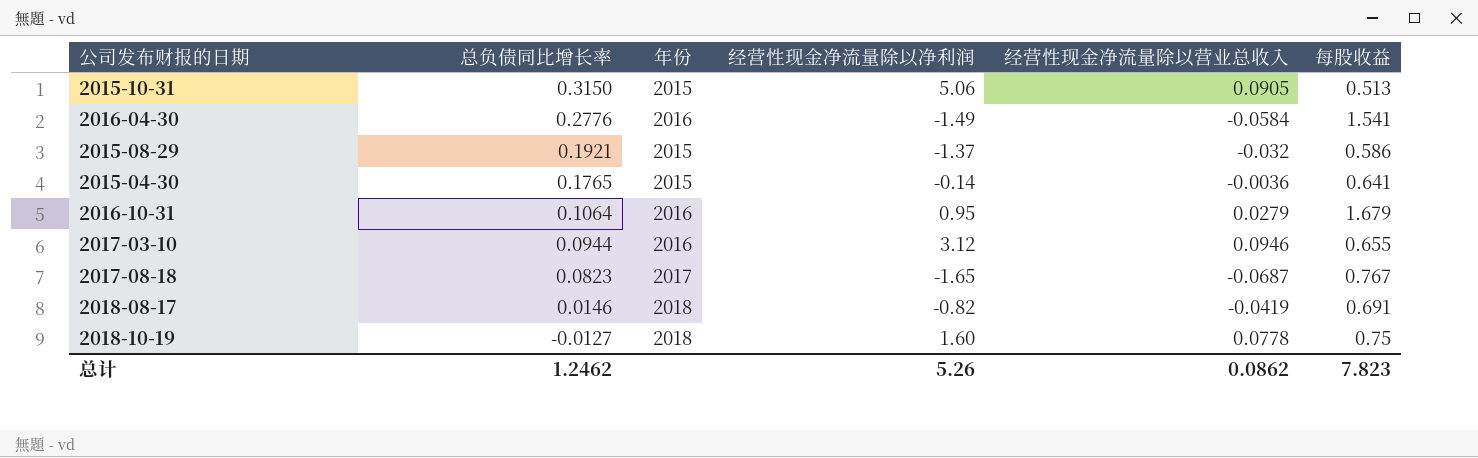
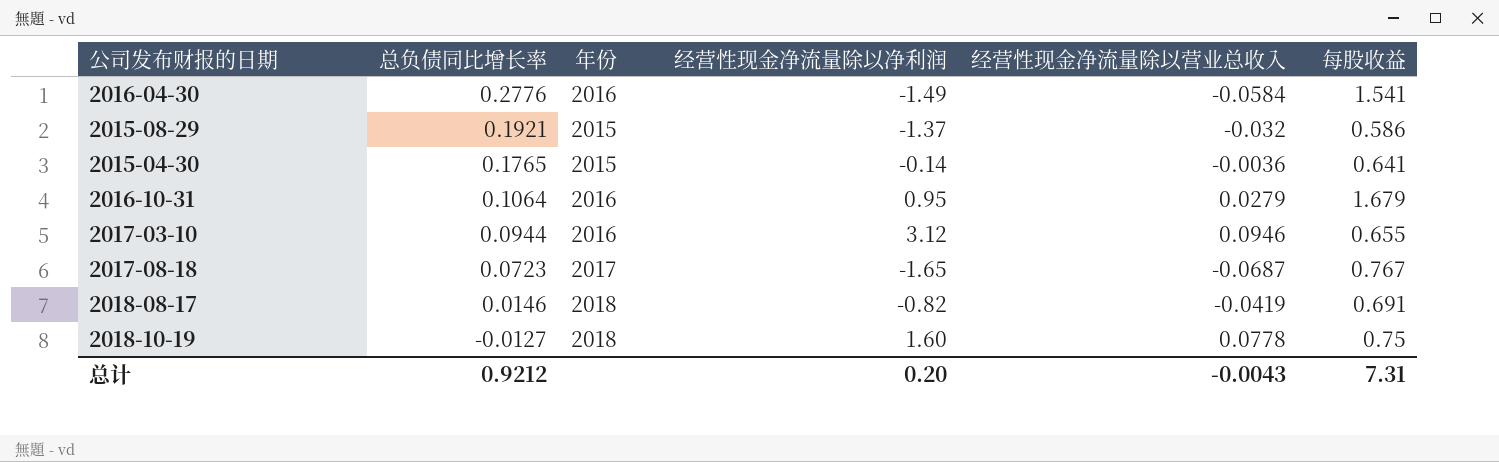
row 2015-10-31: 0.3150 | 2015 | 5.06 | 0.0905 | 0.513 -> none
2017-08-18 | 总负债同比增长率: 0.0823 -> 0.0723
总计 | 总负债同比增长率: 1.2462 -> 0.9212
总计 | 经营性现金净流量除以净利润: 5.26 -> 0.20
总计 | 经营性现金净流量除以营业总收入: 0.0862 -> -0.0043
总计 | 每股收益: 7.823 -> 7.31

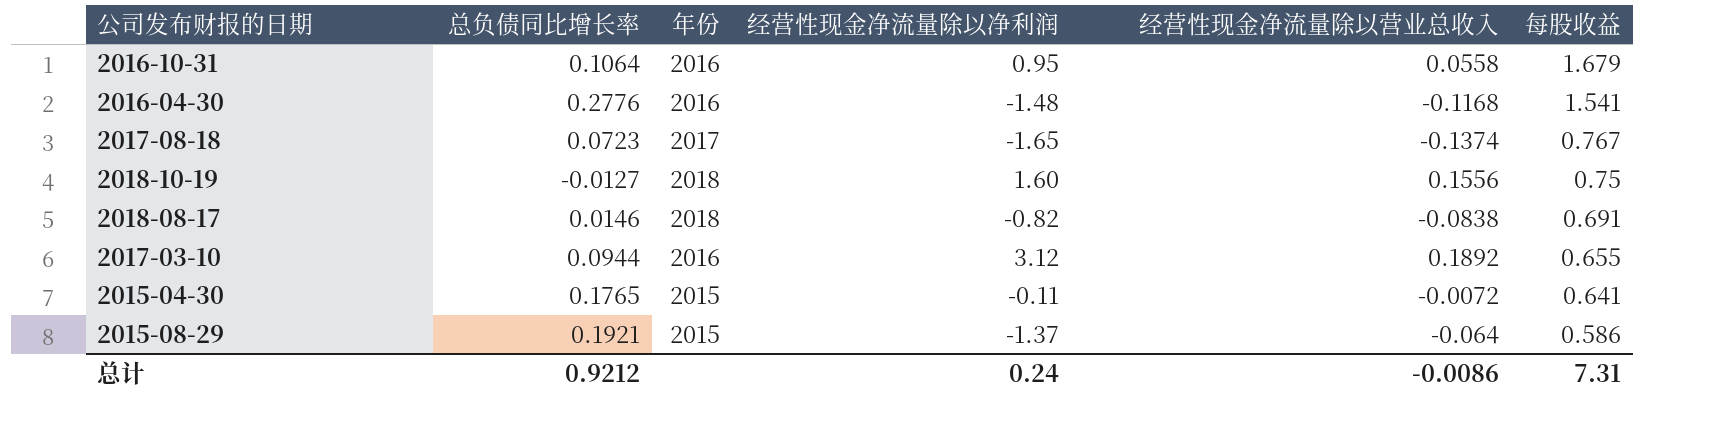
row order: 总负债同比增长率 descending -> 每股收益 descending
2016-10-31 | 经营性现金净流量除以营业总收入: 0.0279 -> 0.0558
2016-04-30 | 经营性现金净流量除以净利润: -1.49 -> -1.48
2016-04-30 | 经营性现金净流量除以营业总收入: -0.0584 -> -0.1168
2017-08-18 | 经营性现金净流量除以营业总收入: -0.0687 -> -0.1374
2018-10-19 | 经营性现金净流量除以营业总收入: 0.0778 -> 0.1556
2018-08-17 | 经营性现金净流量除以营业总收入: -0.0419 -> -0.0838
2017-03-10 | 经营性现金净流量除以营业总收入: 0.0946 -> 0.1892
2015-04-30 | 经营性现金净流量除以净利润: -0.14 -> -0.11
2015-04-30 | 经营性现金净流量除以营业总收入: -0.0036 -> -0.0072
2015-08-29 | 经营性现金净流量除以营业总收入: -0.032 -> -0.064
总计 | 经营性现金净流量除以净利润: 0.20 -> 0.24
总计 | 经营性现金净流量除以营业总收入: -0.0043 -> -0.0086

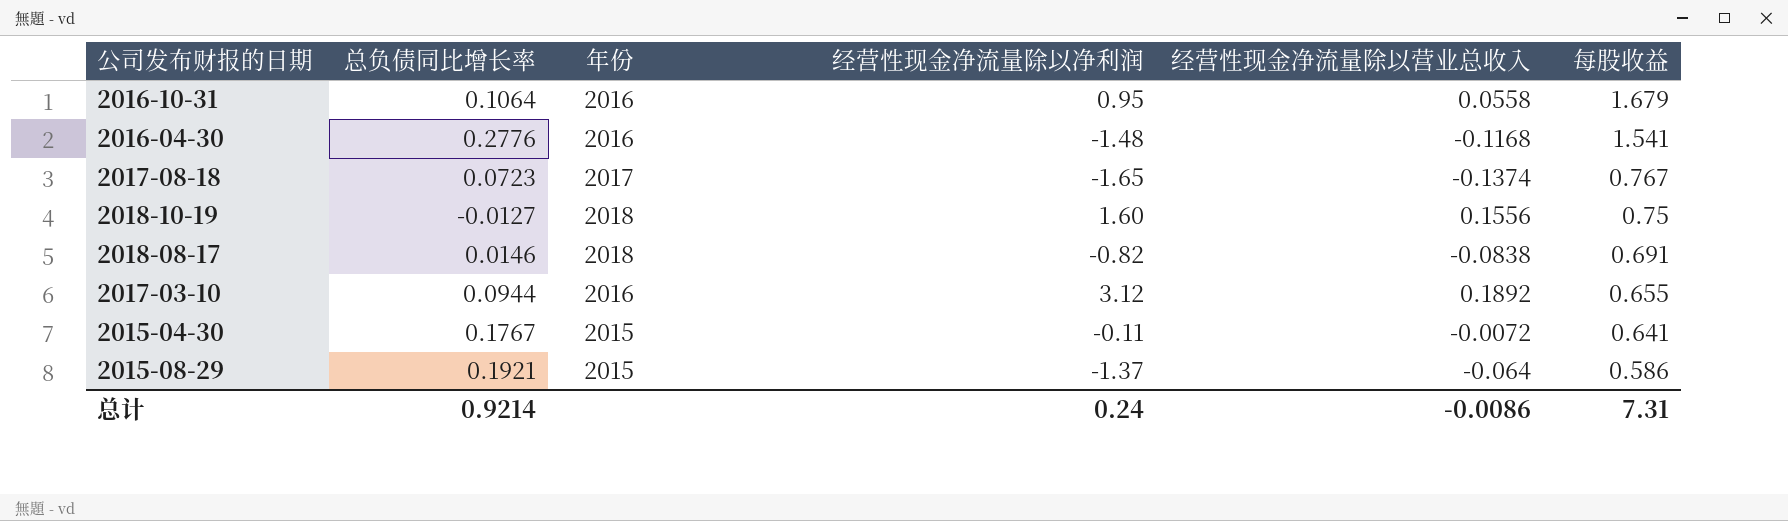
2015-04-30 | 总负债同比增长率: 0.1765 -> 0.1767
总计 | 总负债同比增长率: 0.9212 -> 0.9214

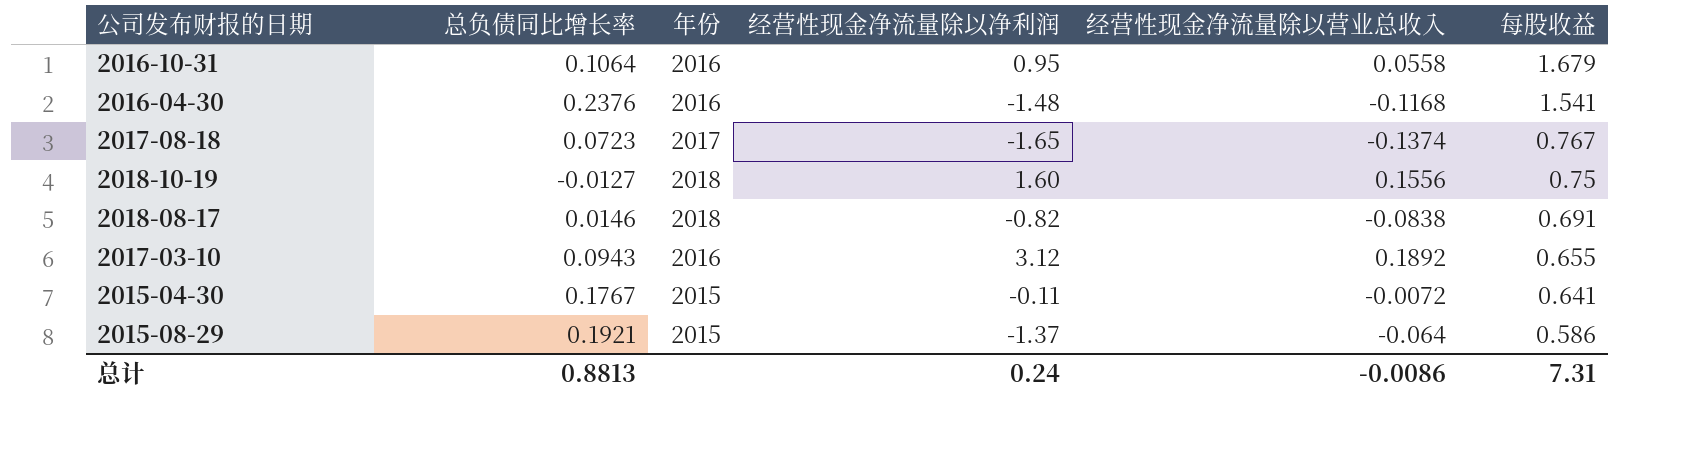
2016-04-30 | 总负债同比增长率: 0.2776 -> 0.2376
2017-03-10 | 总负债同比增长率: 0.0944 -> 0.0943
总计 | 总负债同比增长率: 0.9214 -> 0.8813

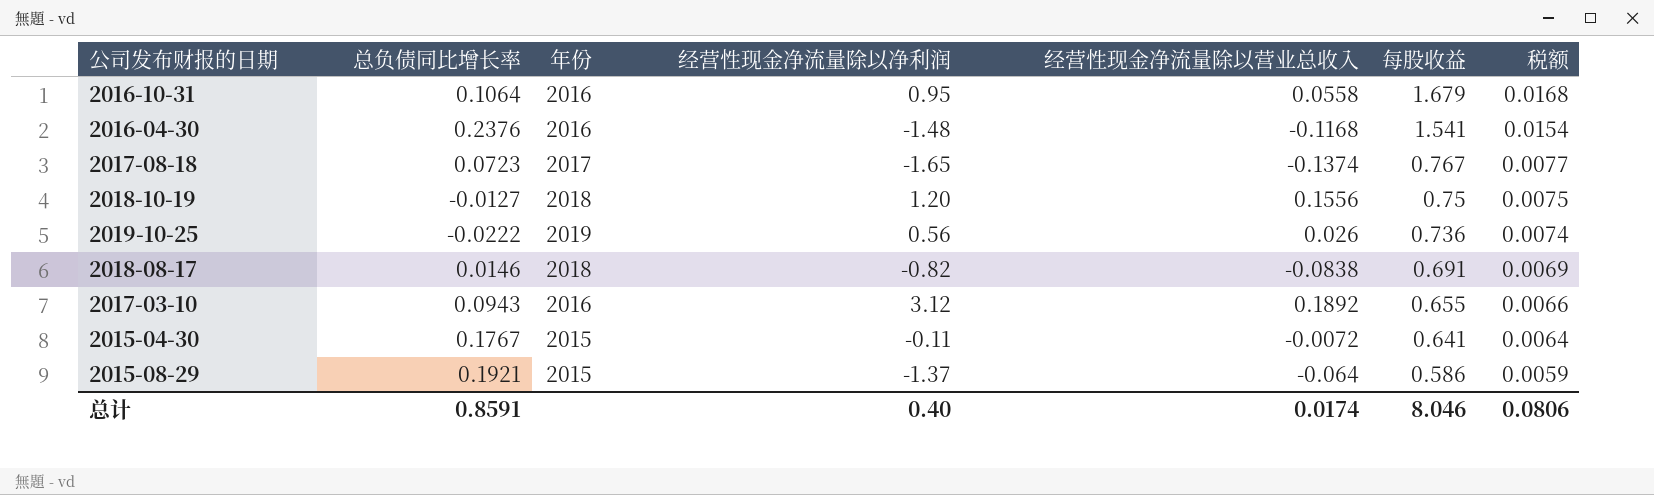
column 税额 | formula: none -> [每股收益] * 0.01
2018-10-19 | 经营性现金净流量除以净利润: 1.60 -> 1.20
row 2019-10-25: none -> -0.0222 | 2019 | 0.56 | 0.026 | 0.736 | 0.0074
总计 | 总负债同比增长率: 0.8813 -> 0.8591
总计 | 经营性现金净流量除以净利润: 0.24 -> 0.40
总计 | 经营性现金净流量除以营业总收入: -0.0086 -> 0.0174
总计 | 每股收益: 7.31 -> 8.046

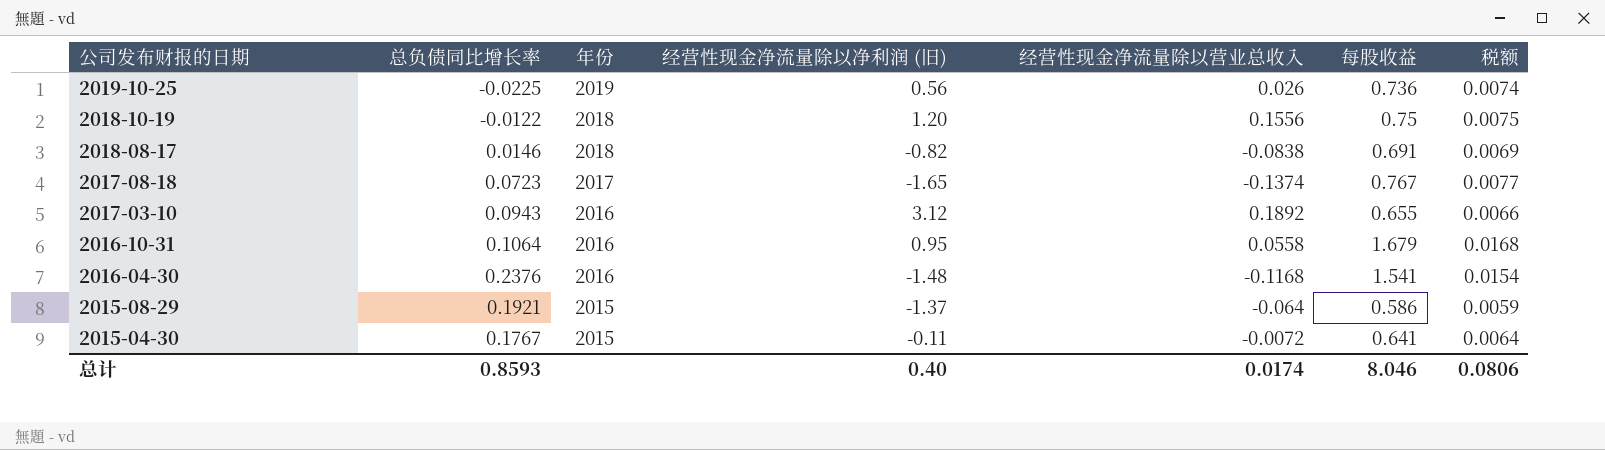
row order: 每股收益 descending -> 公司发布财报的日期 descending
column name: 经营性现金净流量除以净利润 -> 经营性现金净流量除以净利润 (旧)
2019-10-25 | 总负债同比增长率: -0.0222 -> -0.0225
2018-10-19 | 总负债同比增长率: -0.0127 -> -0.0122
总计 | 总负债同比增长率: 0.8591 -> 0.8593

